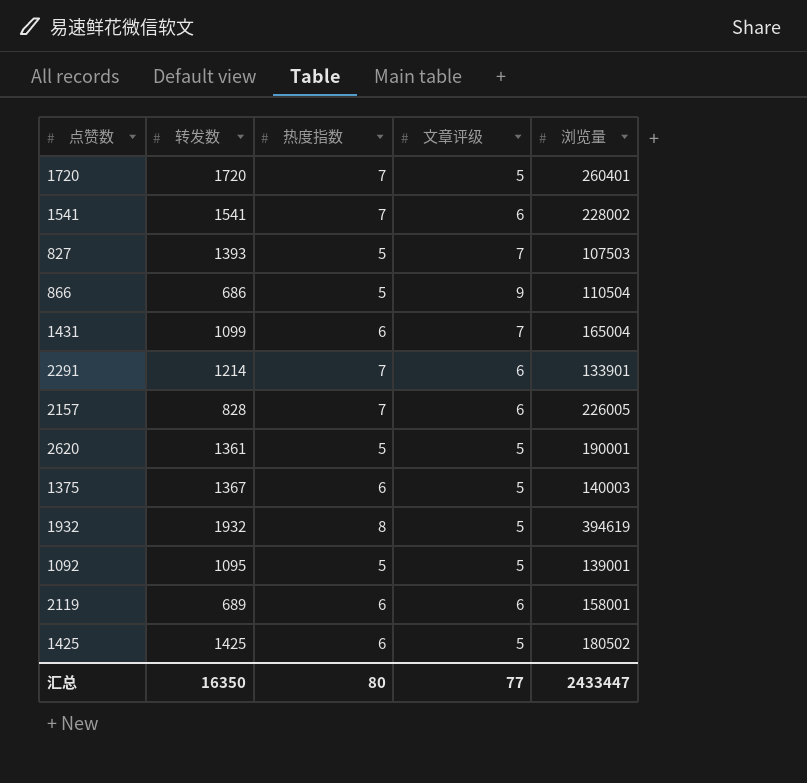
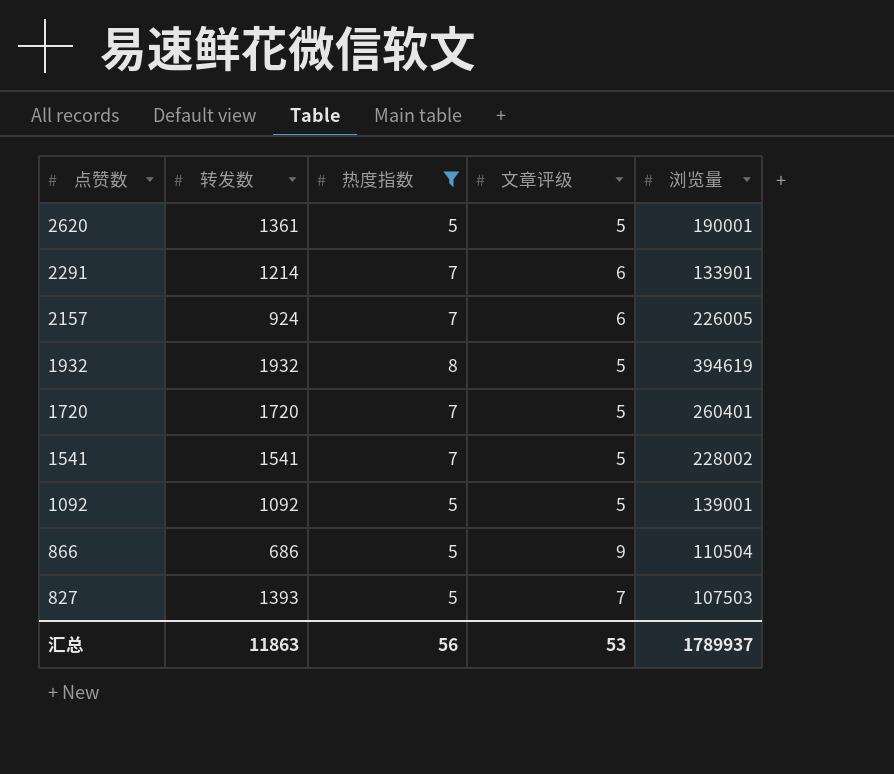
filter: none -> 热度指数 != 6
row order: none -> 点赞数 descending
2157 | 转发数: 828 -> 924
1541 | 文章评级: 6 -> 5
1092 | 转发数: 1095 -> 1092
汇总 | 转发数: 16350 -> 11863
汇总 | 热度指数: 80 -> 56
汇总 | 文章评级: 77 -> 53
汇总 | 浏览量: 2433447 -> 1789937

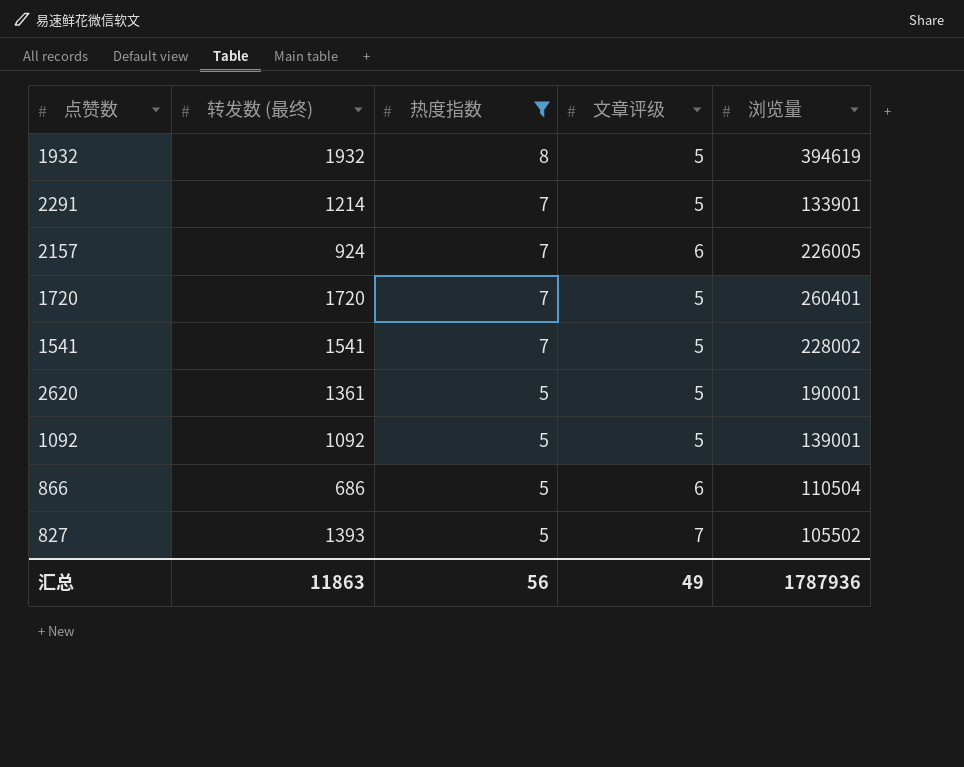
row order: 点赞数 descending -> 热度指数 descending
column name: 转发数 -> 转发数 (最终)
2291 | 文章评级: 6 -> 5
866 | 文章评级: 9 -> 6
827 | 浏览量: 107503 -> 105502
汇总 | 文章评级: 53 -> 49
汇总 | 浏览量: 1789937 -> 1787936

